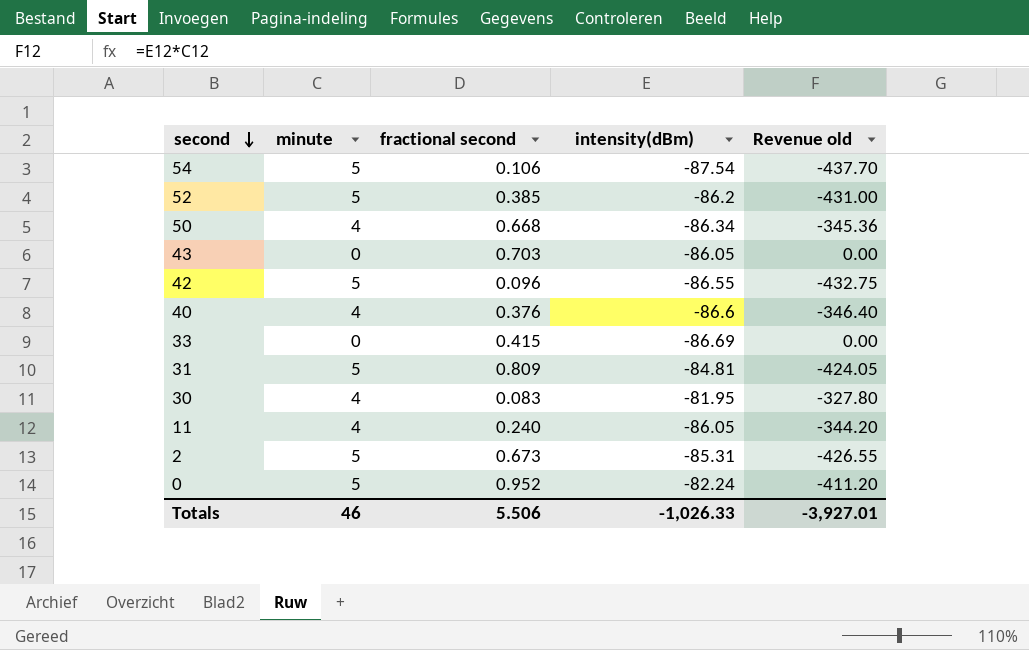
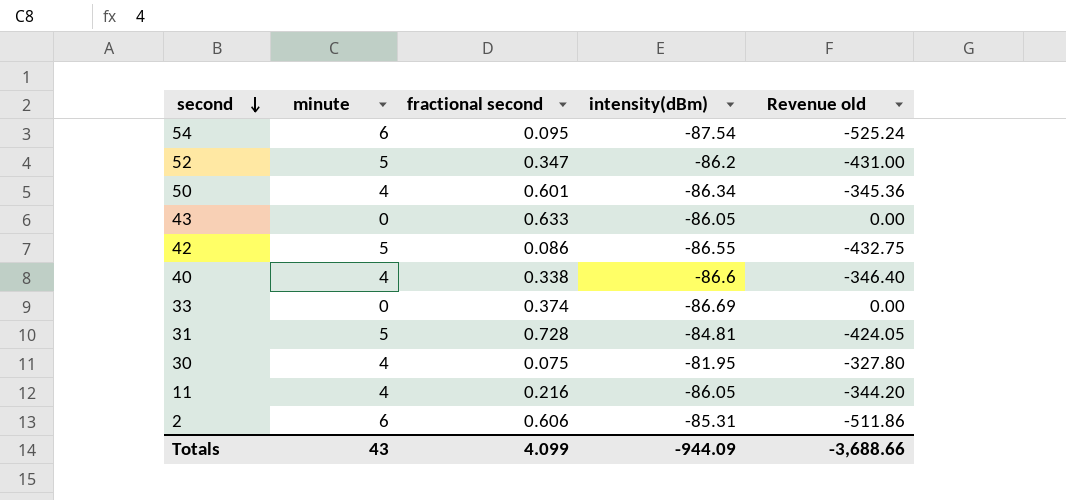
row 0: 5 | 0.952 | -82.24 | -411.20 -> none
54 | minute: 5 -> 6
54 | fractional second: 0.106 -> 0.095
54 | Revenue old: -437.70 -> -525.24
52 | fractional second: 0.385 -> 0.347
50 | fractional second: 0.668 -> 0.601
43 | fractional second: 0.703 -> 0.633
42 | fractional second: 0.096 -> 0.086
40 | fractional second: 0.376 -> 0.338
33 | fractional second: 0.415 -> 0.374
31 | fractional second: 0.809 -> 0.728
30 | fractional second: 0.083 -> 0.075
11 | fractional second: 0.240 -> 0.216
2 | minute: 5 -> 6
2 | fractional second: 0.673 -> 0.606
2 | Revenue old: -426.55 -> -511.86
Totals | minute: 46 -> 43
Totals | fractional second: 5.506 -> 4.099
Totals | intensity(dBm): -1,026.33 -> -944.09
Totals | Revenue old: -3,927.01 -> -3,688.66

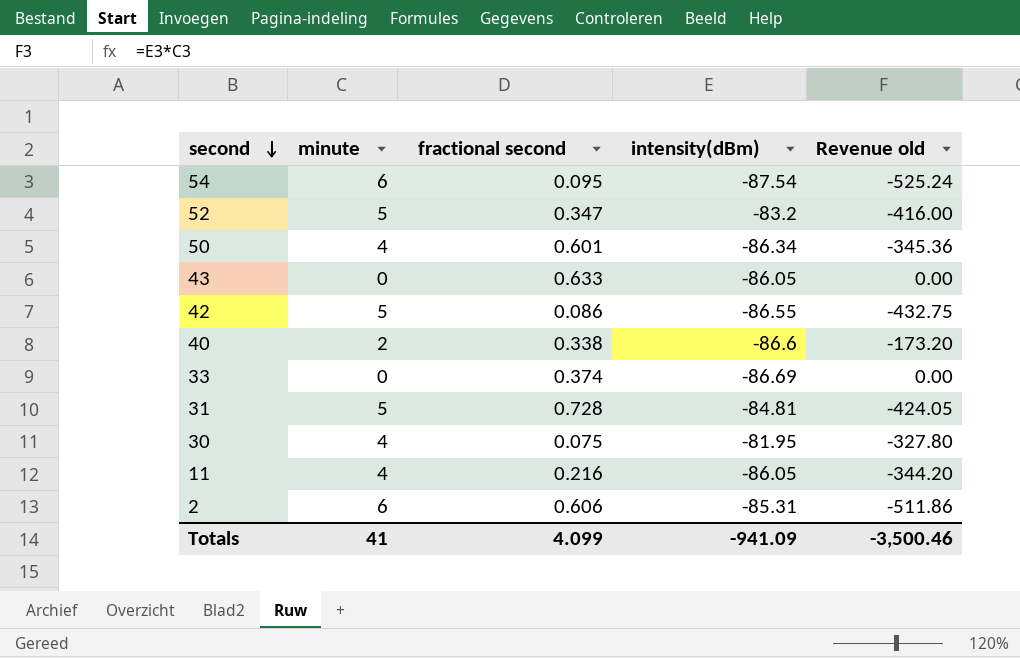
52 | intensity(dBm): -86.2 -> -83.2
52 | Revenue old: -431.00 -> -416.00
40 | minute: 4 -> 2
40 | Revenue old: -346.40 -> -173.20
Totals | minute: 43 -> 41
Totals | intensity(dBm): -944.09 -> -941.09
Totals | Revenue old: -3,688.66 -> -3,500.46

